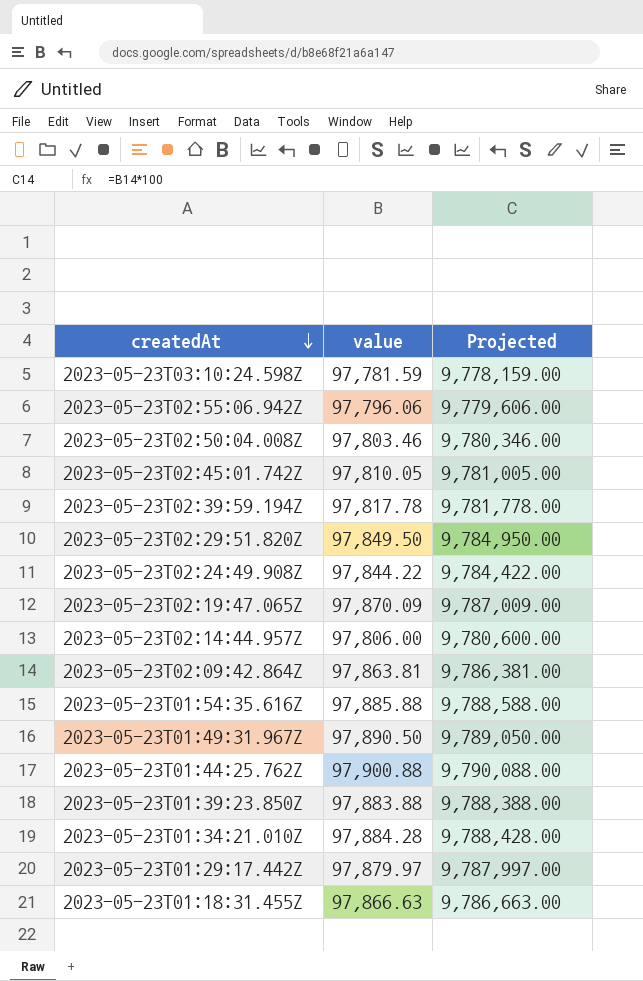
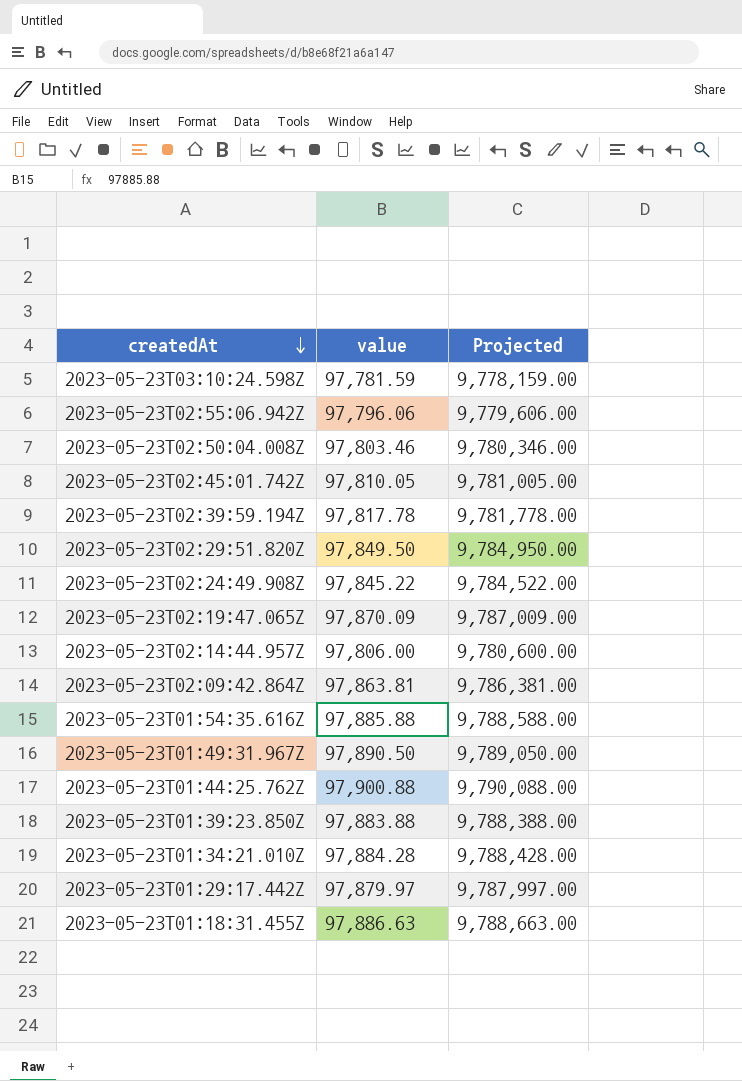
2023-05-23T02:24:49.908Z | value: 97,844.22 -> 97,845.22
2023-05-23T02:24:49.908Z | Projected: 9,784,422.00 -> 9,784,522.00
2023-05-23T01:18:31.455Z | value: 97,866.63 -> 97,886.63
2023-05-23T01:18:31.455Z | Projected: 9,786,663.00 -> 9,788,663.00

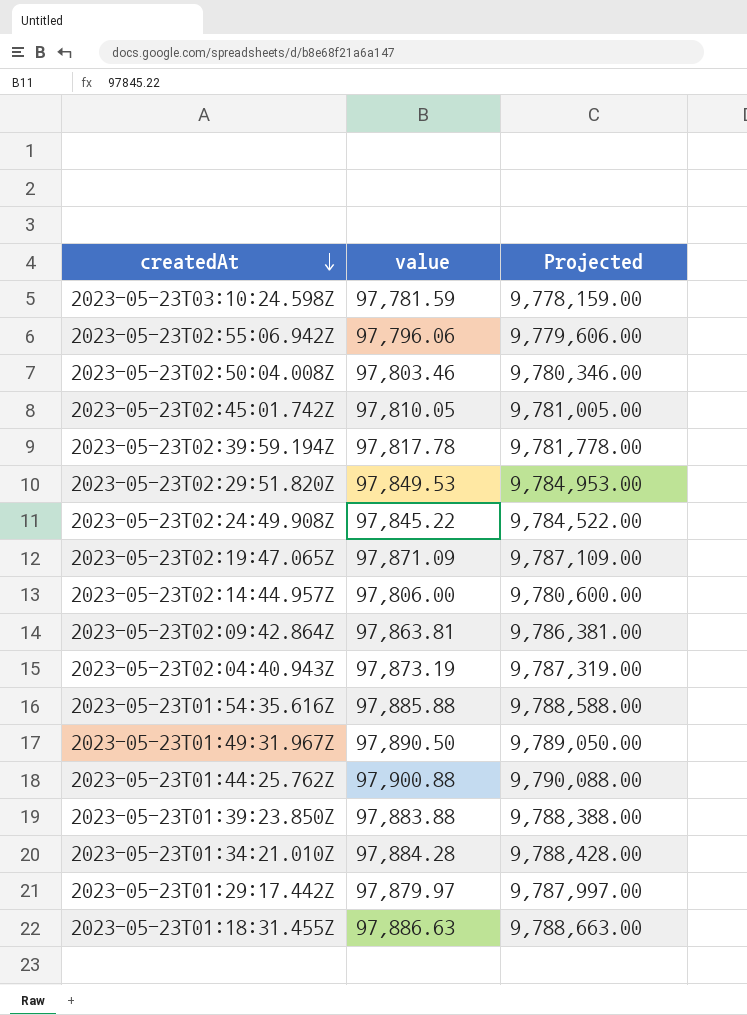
2023-05-23T02:29:51.820Z | value: 97,849.50 -> 97,849.53
2023-05-23T02:29:51.820Z | Projected: 9,784,950.00 -> 9,784,953.00
2023-05-23T02:19:47.065Z | value: 97,870.09 -> 97,871.09
2023-05-23T02:19:47.065Z | Projected: 9,787,009.00 -> 9,787,109.00
row 2023-05-23T02:04:40.943Z: none -> 97,873.19 | 9,787,319.00

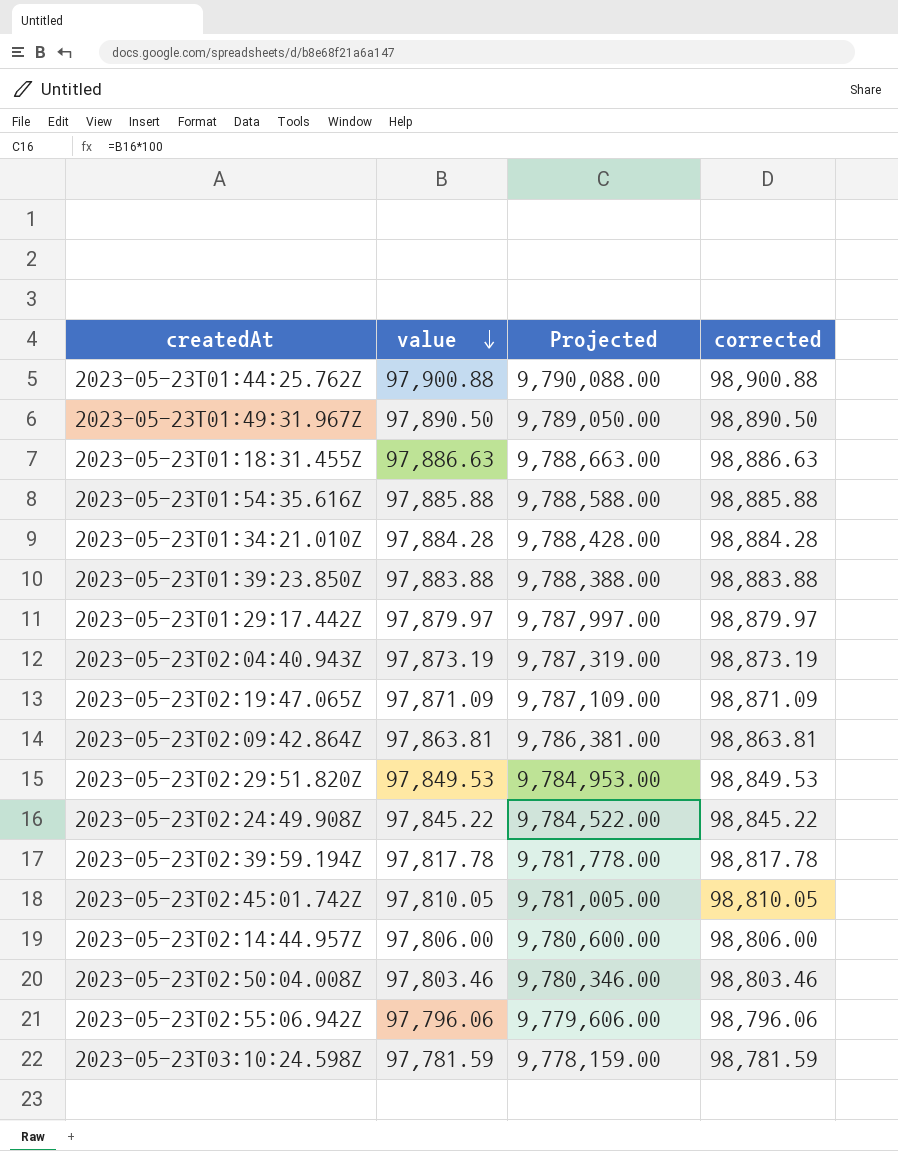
row order: createdAt descending -> value descending
column corrected | formula: none -> [value] + 1000

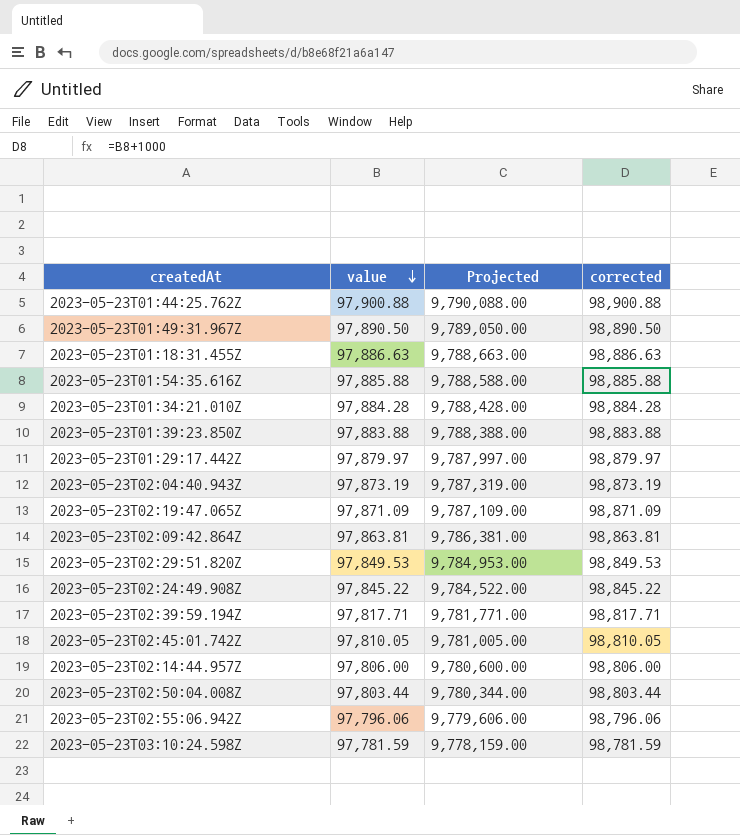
2023-05-23T02:39:59.194Z | value: 97,817.78 -> 97,817.71
2023-05-23T02:39:59.194Z | Projected: 9,781,778.00 -> 9,781,771.00
2023-05-23T02:39:59.194Z | corrected: 98,817.78 -> 98,817.71
2023-05-23T02:50:04.008Z | value: 97,803.46 -> 97,803.44
2023-05-23T02:50:04.008Z | Projected: 9,780,346.00 -> 9,780,344.00
2023-05-23T02:50:04.008Z | corrected: 98,803.46 -> 98,803.44

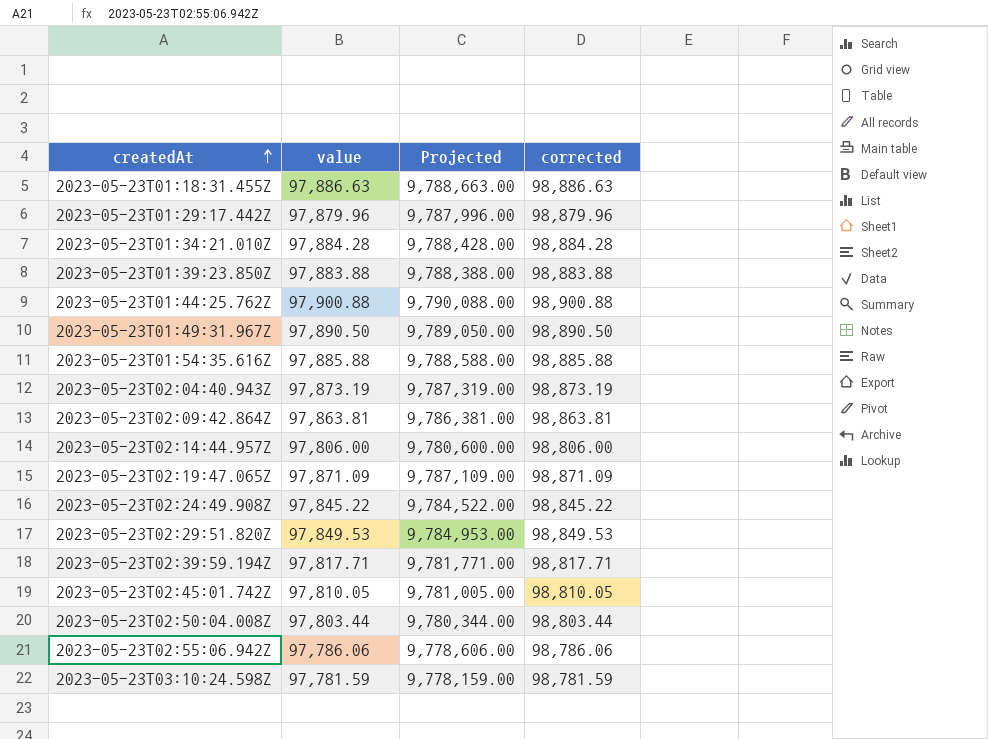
row order: value descending -> createdAt ascending
2023-05-23T01:29:17.442Z | value: 97,879.97 -> 97,879.96
2023-05-23T01:29:17.442Z | Projected: 9,787,997.00 -> 9,787,996.00
2023-05-23T01:29:17.442Z | corrected: 98,879.97 -> 98,879.96
2023-05-23T02:55:06.942Z | value: 97,796.06 -> 97,786.06
2023-05-23T02:55:06.942Z | Projected: 9,779,606.00 -> 9,778,606.00
2023-05-23T02:55:06.942Z | corrected: 98,796.06 -> 98,786.06

